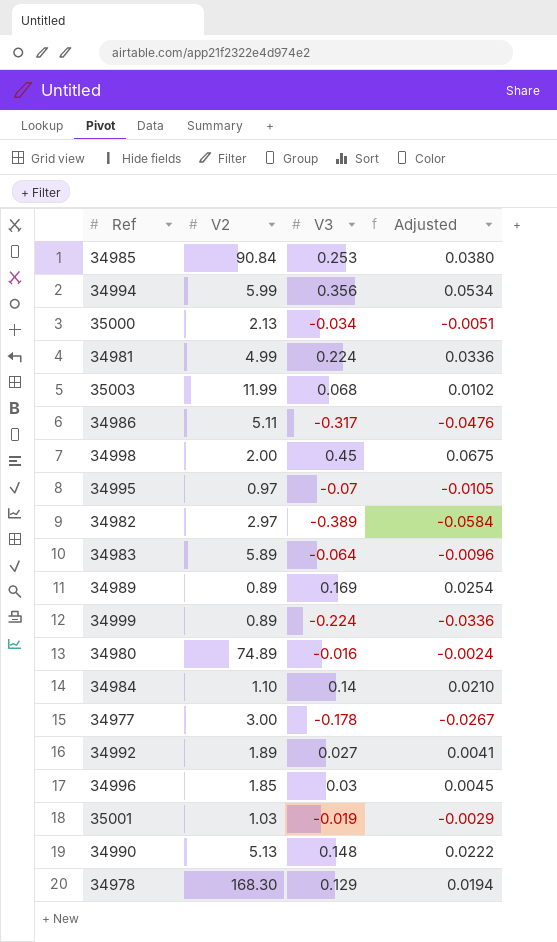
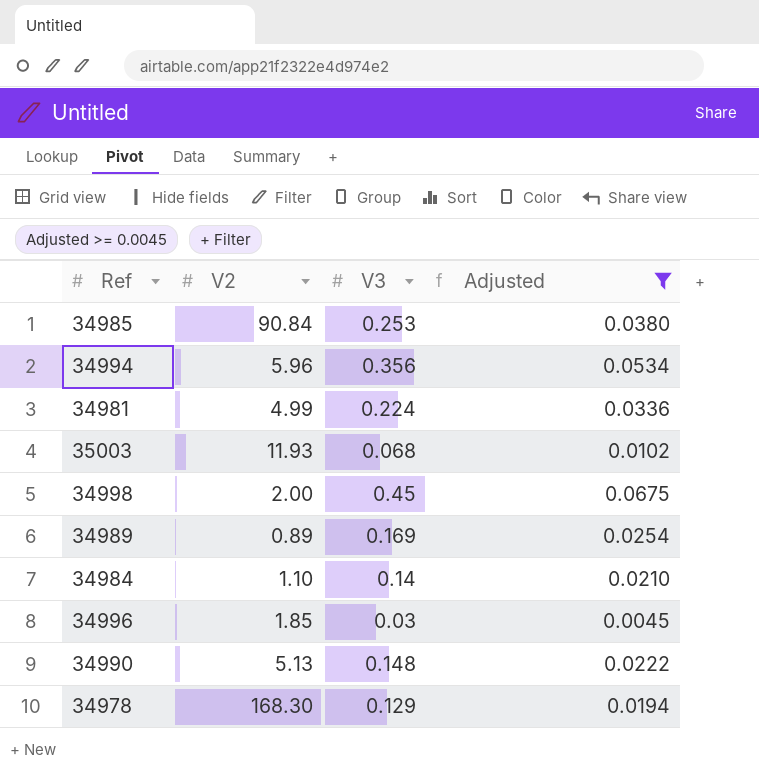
filter: none -> Adjusted >= 0.0045
34994 | V2: 5.99 -> 5.96
35003 | V2: 11.99 -> 11.93

